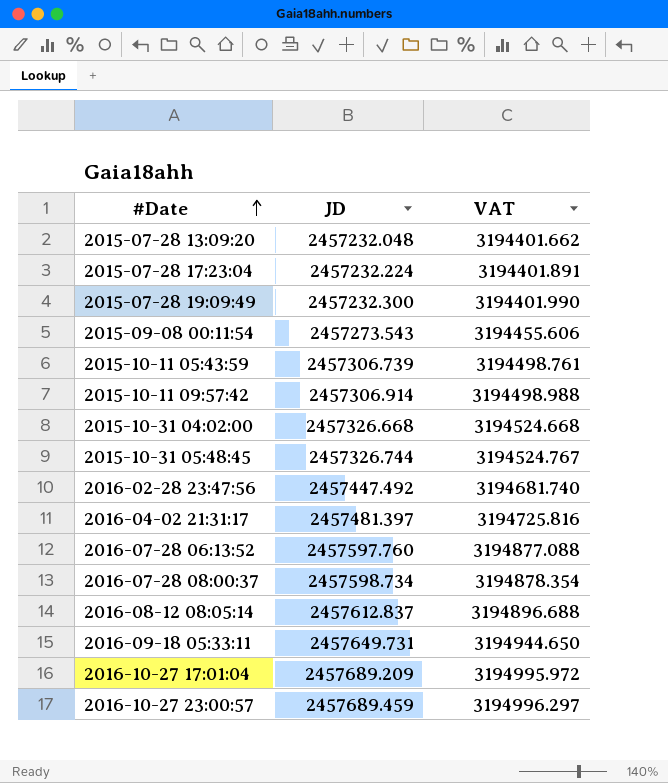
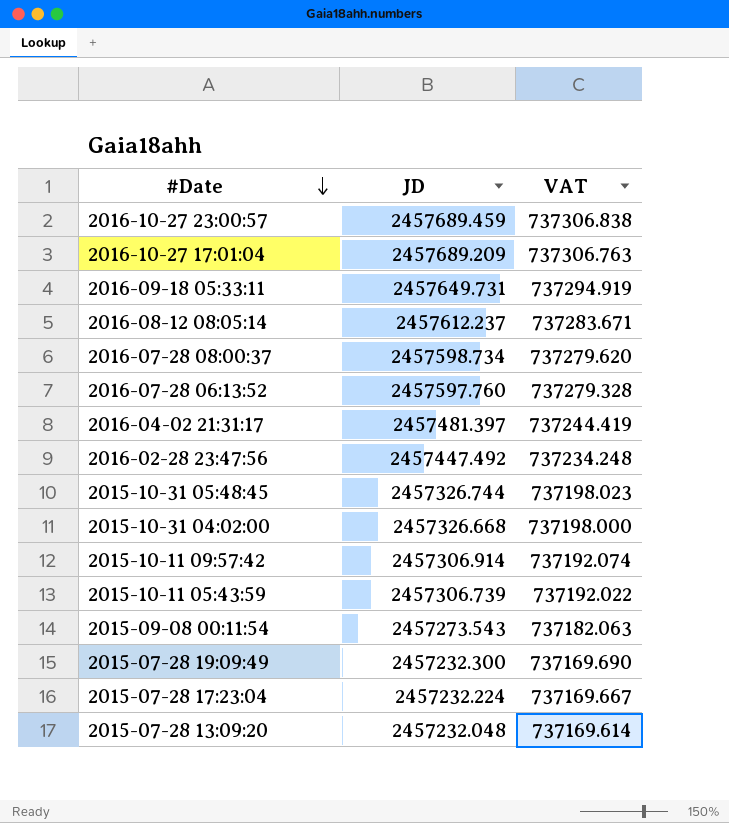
row order: #Date ascending -> #Date descending
column VAT | formula: [JD] * 1.3 -> [JD] * 0.3
2016-08-12 08:05:14 | JD: 2457612.837 -> 2457612.237

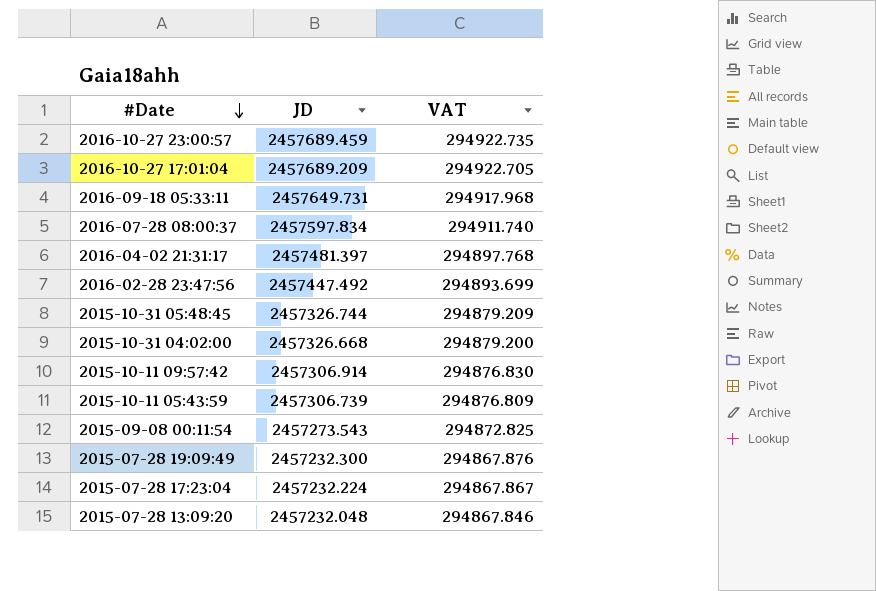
column VAT | formula: [JD] * 0.3 -> [JD] * 0.12
row 2016-08-12 08:05:14: 2457612.237 | 737283.671 -> none
row 2016-07-28 06:13:52: 2457597.760 | 737279.328 -> none
2016-07-28 08:00:37 | JD: 2457598.734 -> 2457597.834

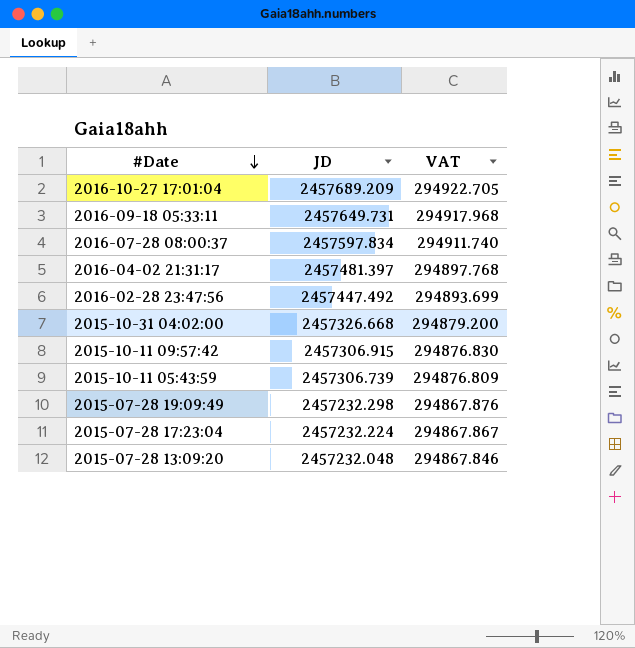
row 2016-10-27 23:00:57: 2457689.459 | 294922.735 -> none
row 2015-10-31 05:48:45: 2457326.744 | 294879.209 -> none
row 2015-09-08 00:11:54: 2457273.543 | 294872.825 -> none
2015-10-11 09:57:42 | JD: 2457306.914 -> 2457306.915
2015-07-28 19:09:49 | JD: 2457232.300 -> 2457232.298

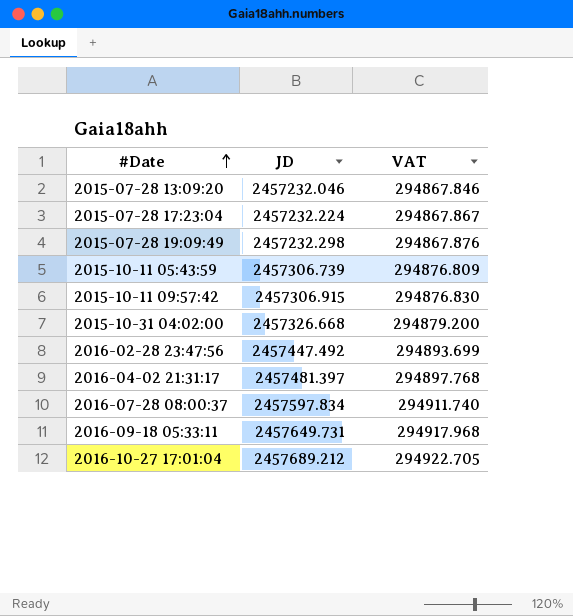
row order: #Date descending -> #Date ascending
2015-07-28 13:09:20 | JD: 2457232.048 -> 2457232.046
2016-10-27 17:01:04 | JD: 2457689.209 -> 2457689.212

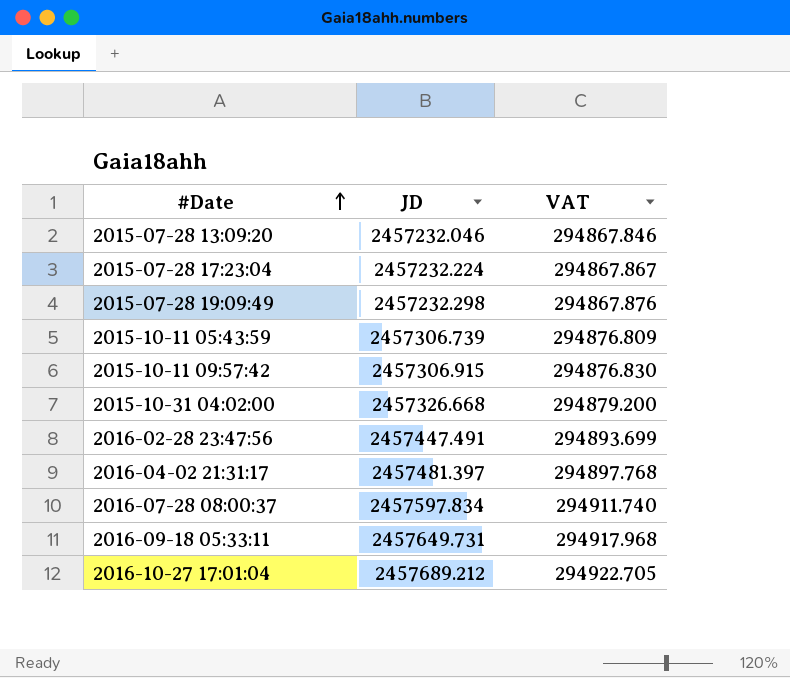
2016-02-28 23:47:56 | JD: 2457447.492 -> 2457447.491

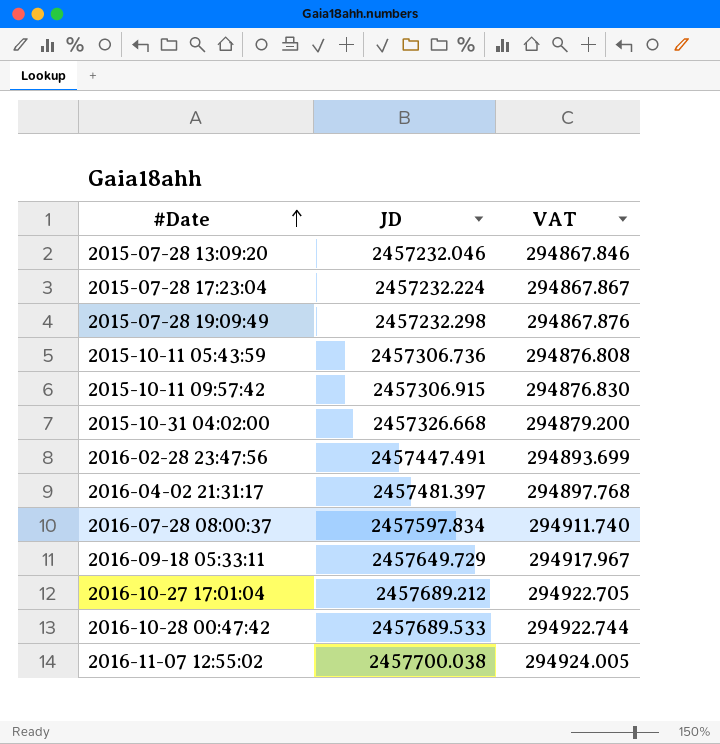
2015-10-11 05:43:59 | JD: 2457306.739 -> 2457306.736
2015-10-11 05:43:59 | VAT: 294876.809 -> 294876.808
2016-09-18 05:33:11 | JD: 2457649.731 -> 2457649.729
2016-09-18 05:33:11 | VAT: 294917.968 -> 294917.967
row 2016-10-28 00:47:42: none -> 2457689.533 | 294922.744
row 2016-11-07 12:55:02: none -> 2457700.038 | 294924.005

